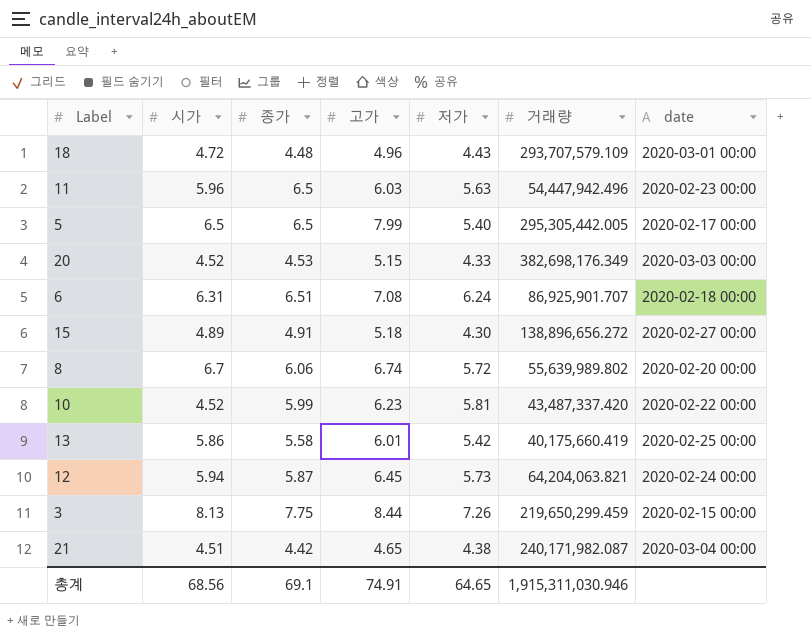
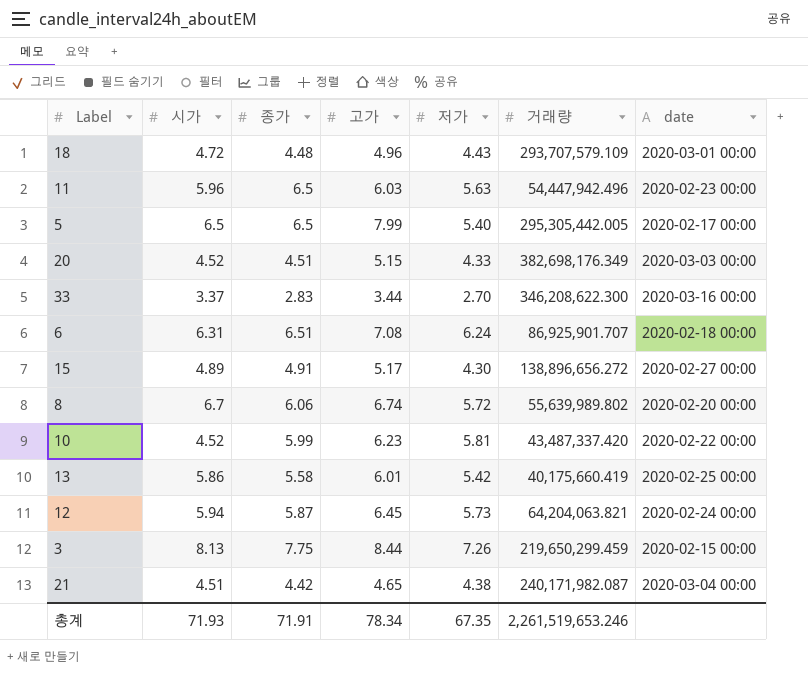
20 | 종가: 4.53 -> 4.51
row 33: none -> 3.37 | 2.83 | 3.44 | 2.70 | 346,208,622.300 | 2020-03-16 00:00
15 | 고가: 5.18 -> 5.17
총계 | 시가: 68.56 -> 71.93
총계 | 종가: 69.1 -> 71.91
총계 | 고가: 74.91 -> 78.34
총계 | 저가: 64.65 -> 67.35
총계 | 거래량: 1,915,311,030.946 -> 2,261,519,653.246

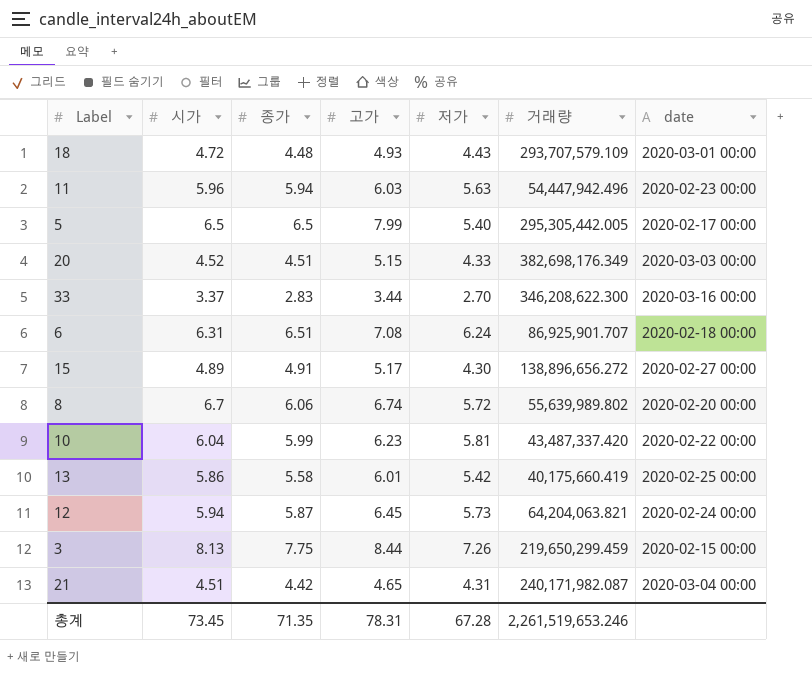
18 | 고가: 4.96 -> 4.93
11 | 종가: 6.5 -> 5.94
10 | 시가: 4.52 -> 6.04
21 | 저가: 4.38 -> 4.31
총계 | 시가: 71.93 -> 73.45
총계 | 종가: 71.91 -> 71.35
총계 | 고가: 78.34 -> 78.31
총계 | 저가: 67.35 -> 67.28

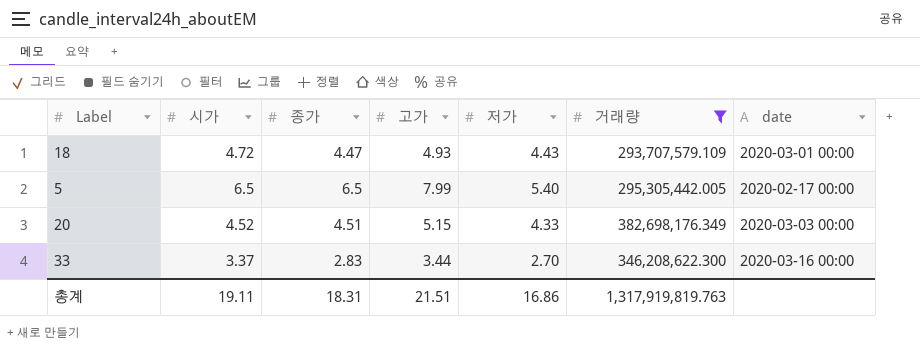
filter: none -> 거래량 >= 293,707,579.109
18 | 종가: 4.48 -> 4.47
총계 | 시가: 73.45 -> 19.11
총계 | 종가: 71.35 -> 18.31
총계 | 고가: 78.31 -> 21.51
총계 | 저가: 67.28 -> 16.86
총계 | 거래량: 2,261,519,653.246 -> 1,317,919,819.763

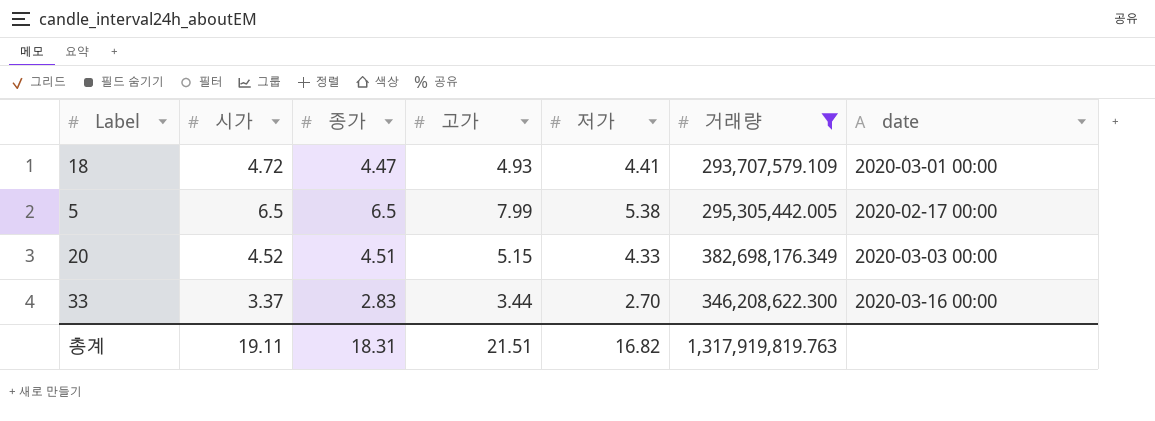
18 | 저가: 4.43 -> 4.41
5 | 저가: 5.40 -> 5.38
총계 | 저가: 16.86 -> 16.82

